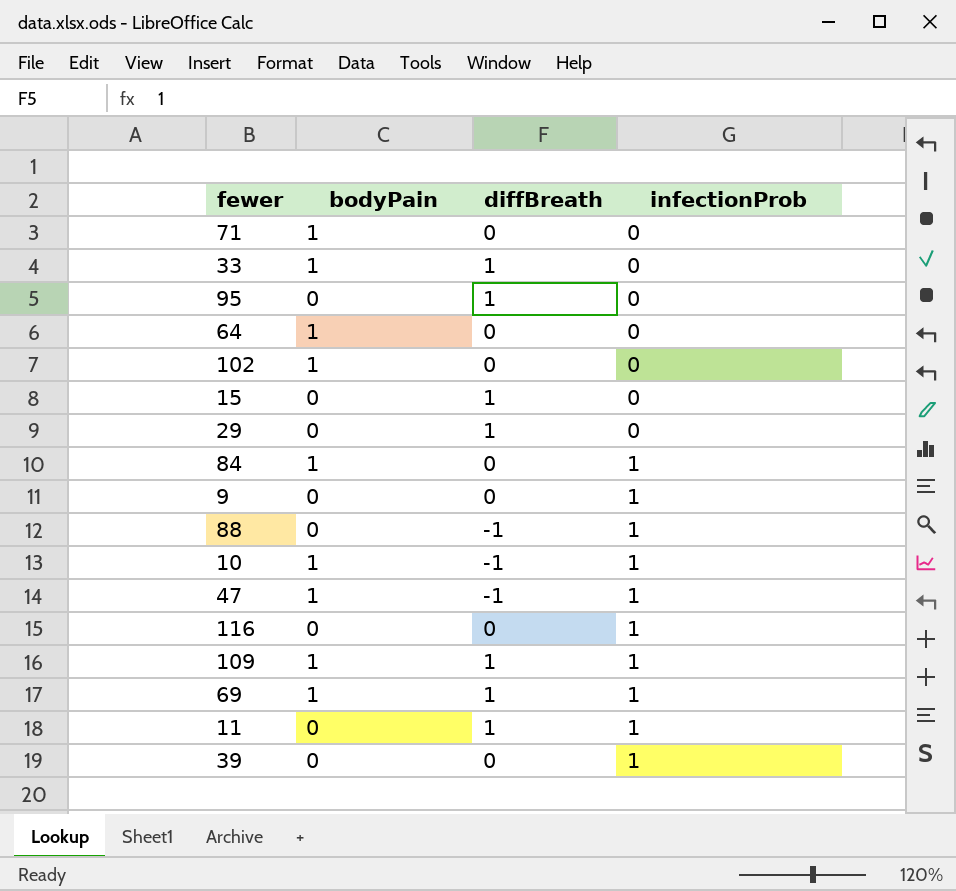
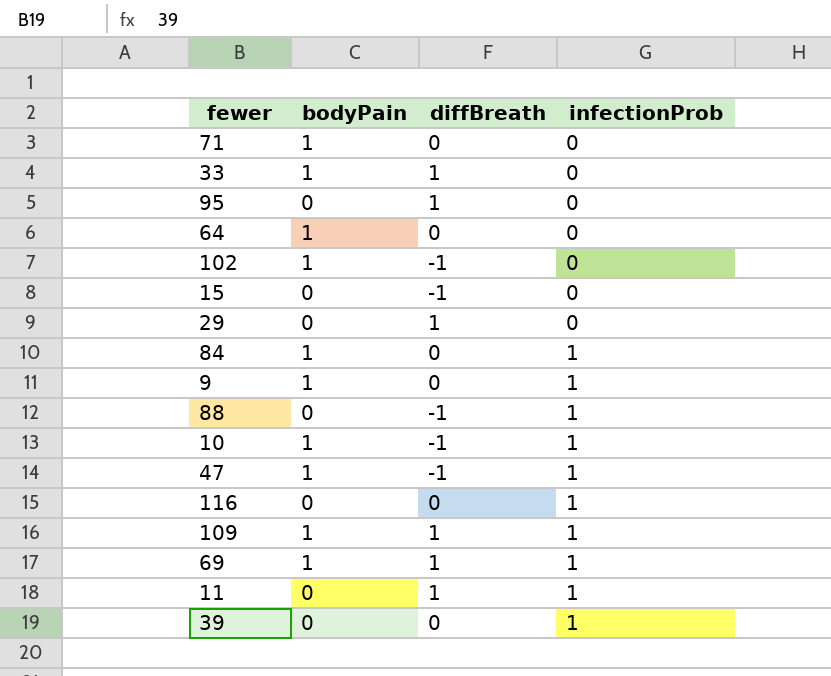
102 | diffBreath: 0 -> -1
15 | diffBreath: 1 -> -1
9 | bodyPain: 0 -> 1

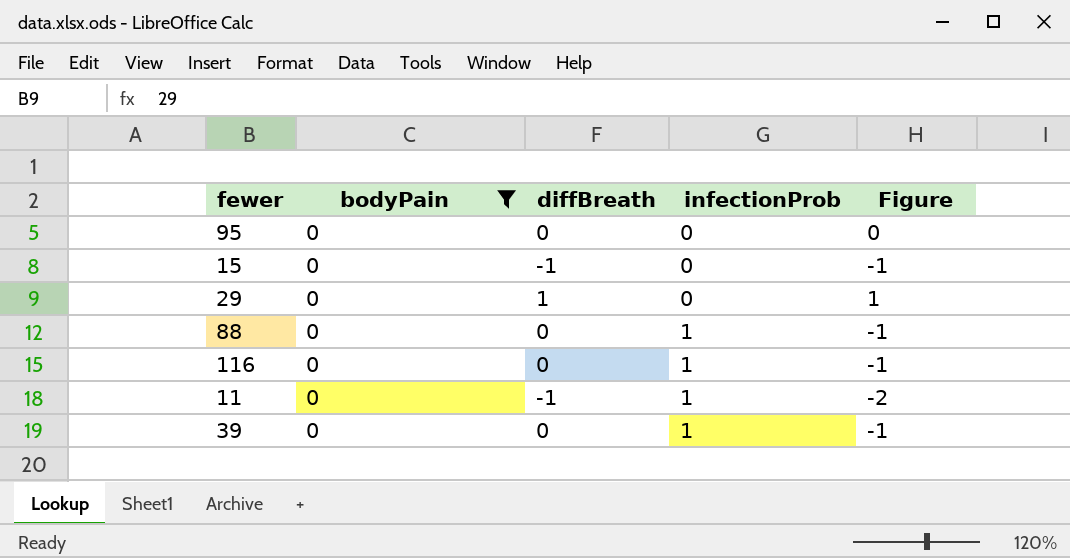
filter: none -> bodyPain = 0
column Figure | formula: none -> [diffBreath] - [infectionProb]
95 | diffBreath: 1 -> 0
88 | diffBreath: -1 -> 0
11 | diffBreath: 1 -> -1

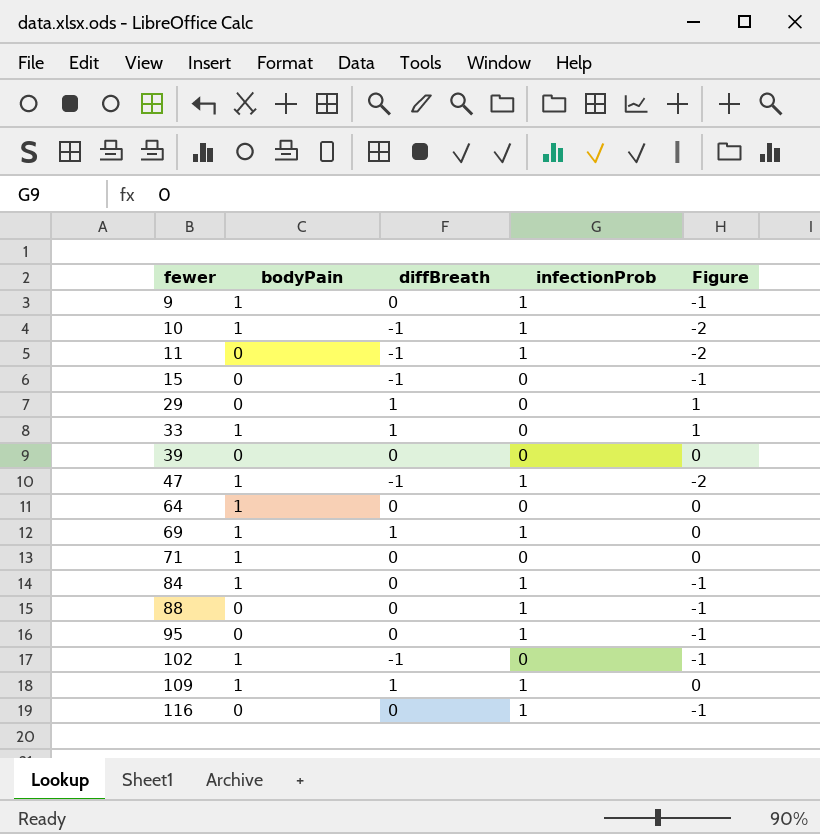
filter: bodyPain = 0 -> none
row order: infectionProb ascending -> fewer ascending
39 | infectionProb: 1 -> 0
39 | Figure: -1 -> 0
95 | infectionProb: 0 -> 1
95 | Figure: 0 -> -1

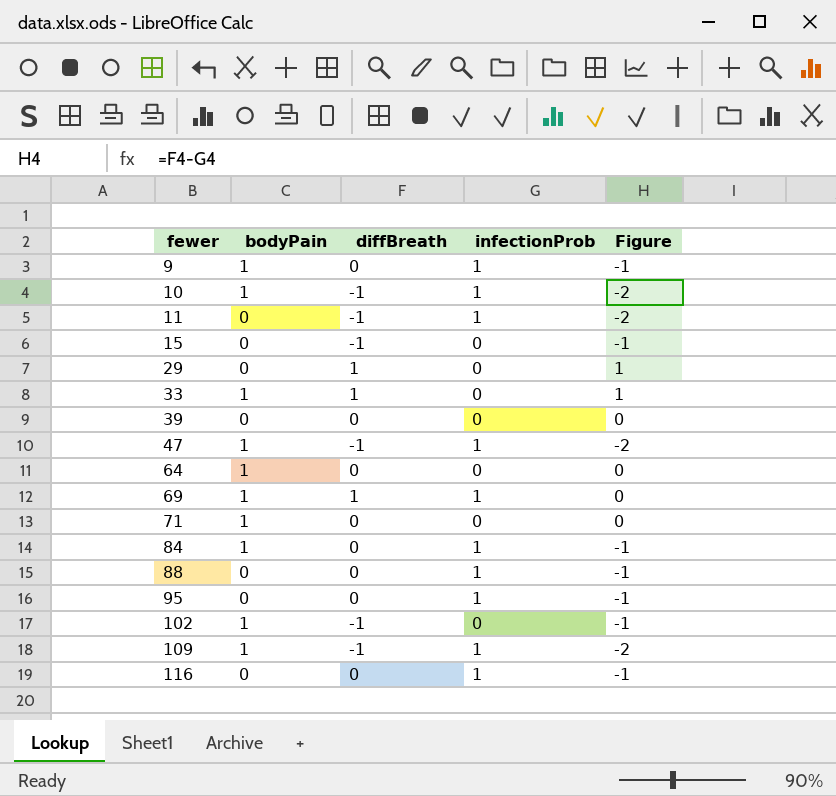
109 | diffBreath: 1 -> -1
109 | Figure: 0 -> -2

